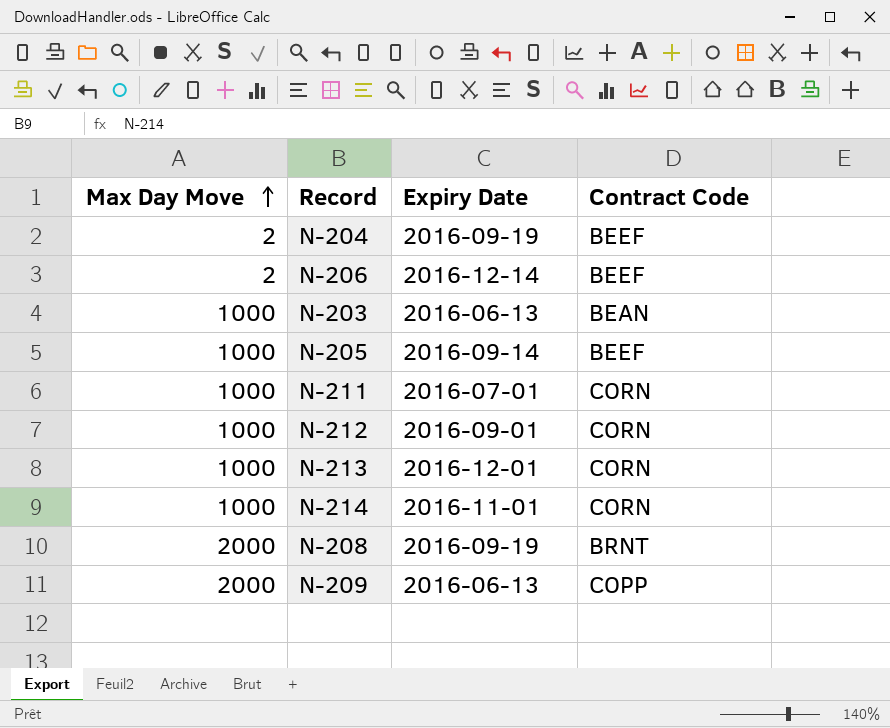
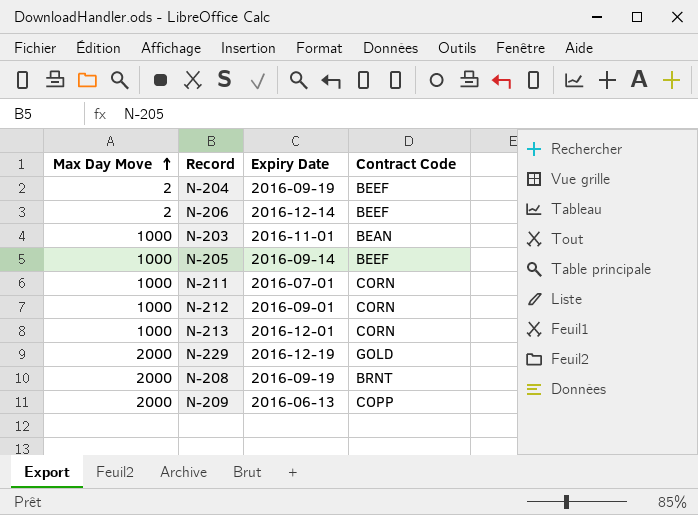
row N-214: 1000 | 2016-11-01 | CORN -> none
N-203 | Expiry Date: 2016-06-13 -> 2016-11-01
row N-229: none -> 2000 | 2016-12-19 | GOLD

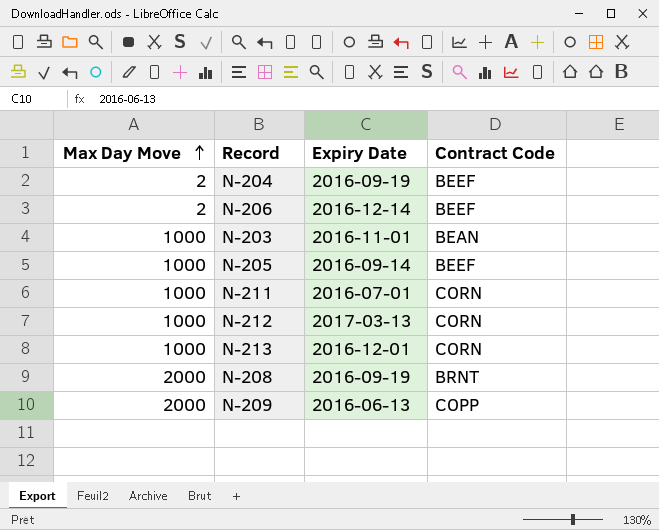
row N-229: 2000 | 2016-12-19 | GOLD -> none
N-212 | Expiry Date: 2016-09-01 -> 2017-03-13

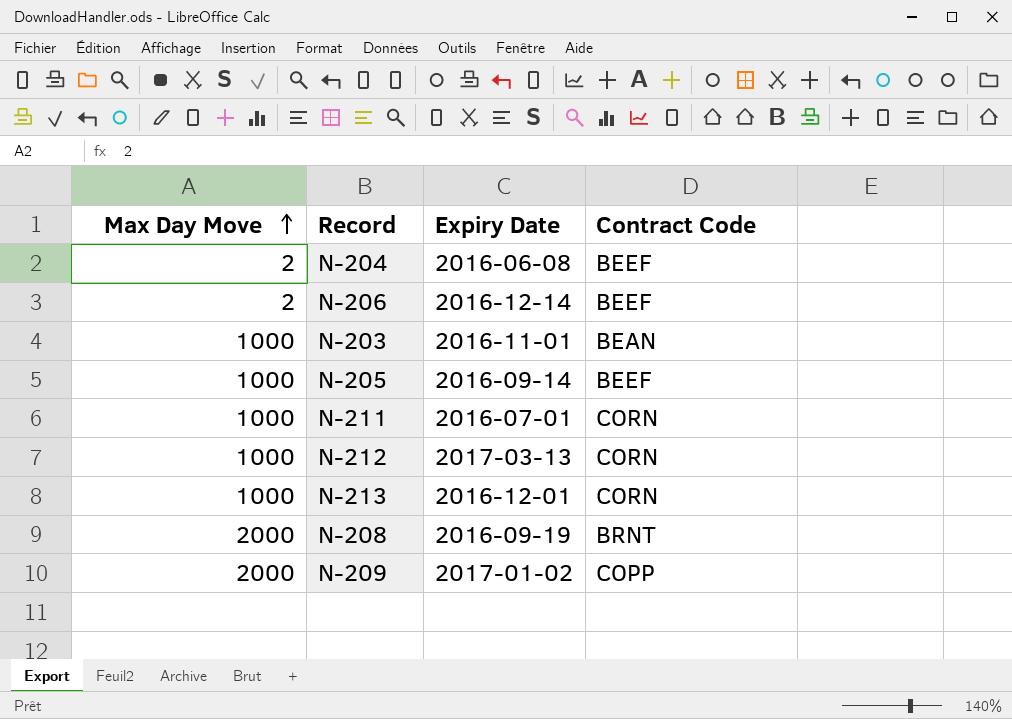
N-204 | Expiry Date: 2016-09-19 -> 2016-06-08
N-209 | Expiry Date: 2016-06-13 -> 2017-01-02

